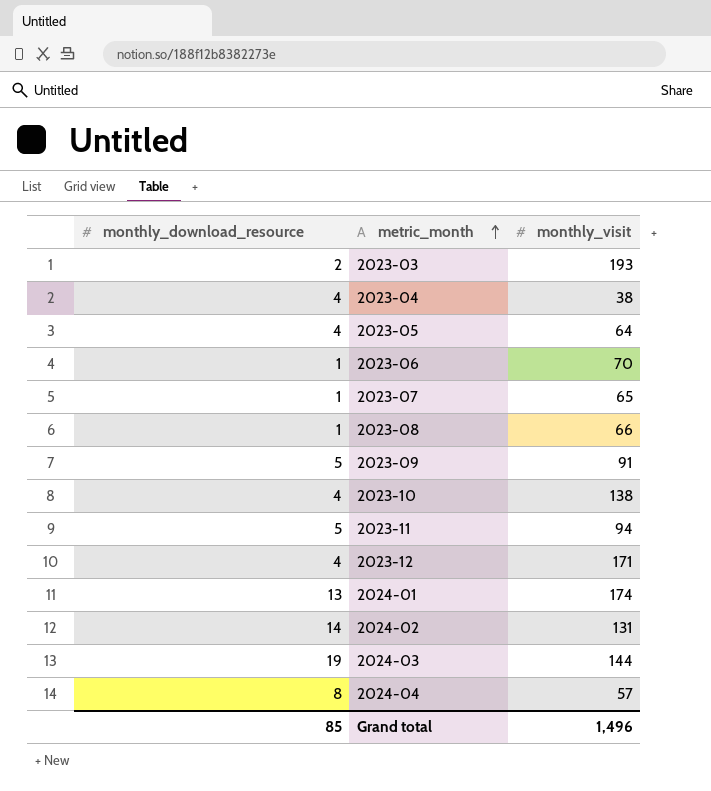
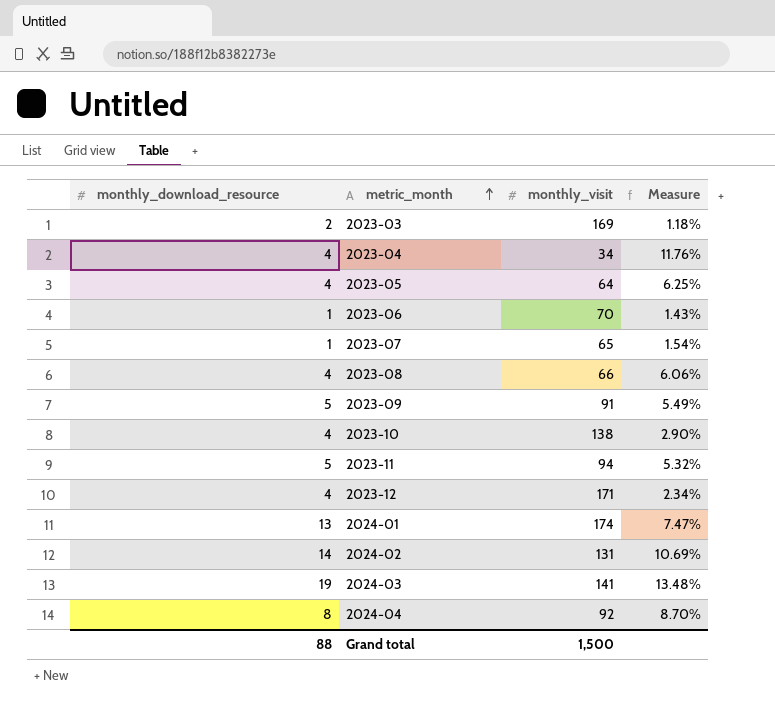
column Measure | formula: none -> [monthly_download_resource] / [monthly_visit]
2023-03 | monthly_visit: 193 -> 169
2023-04 | monthly_visit: 38 -> 34
2023-08 | monthly_download_resource: 1 -> 4
2024-03 | monthly_visit: 144 -> 141
2024-04 | monthly_visit: 57 -> 92
Grand total | monthly_download_resource: 85 -> 88
Grand total | monthly_visit: 1,496 -> 1,500

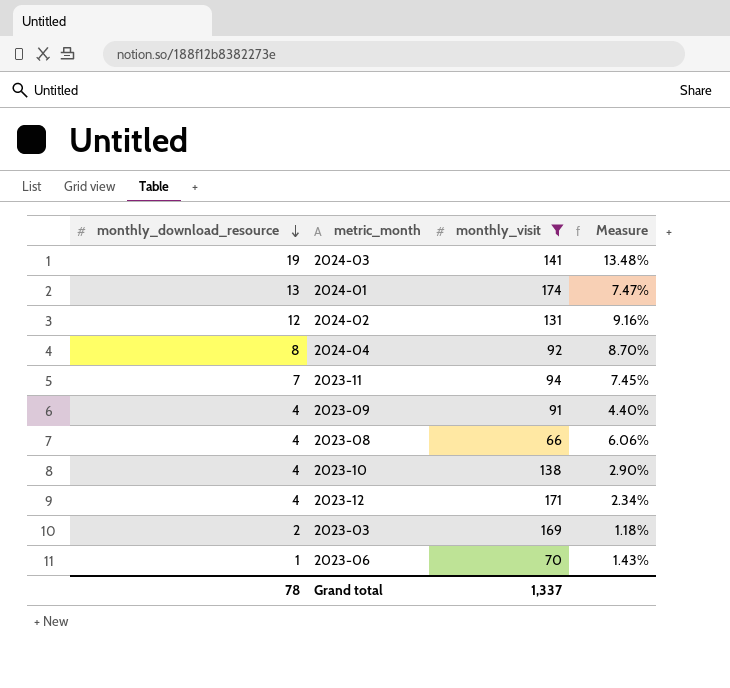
filter: none -> monthly_visit >= 66
row order: metric_month ascending -> monthly_download_resource descending
2024-02 | monthly_download_resource: 14 -> 12
2024-02 | Measure: 10.69% -> 9.16%
2023-11 | monthly_download_resource: 5 -> 7
2023-11 | Measure: 5.32% -> 7.45%
2023-09 | monthly_download_resource: 5 -> 4
2023-09 | Measure: 5.49% -> 4.40%
Grand total | monthly_download_resource: 88 -> 78
Grand total | monthly_visit: 1,500 -> 1,337

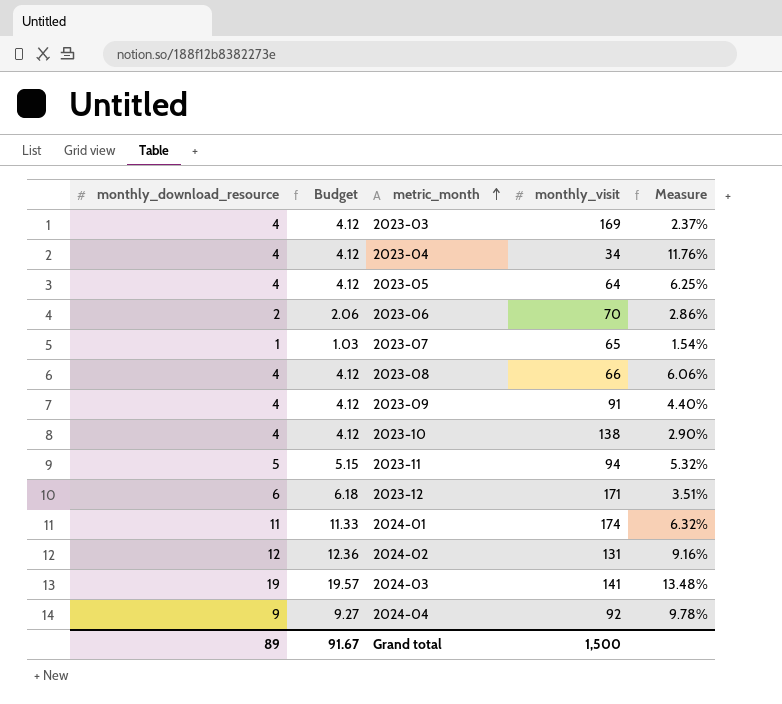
filter: monthly_visit >= 66 -> none
row order: monthly_download_resource descending -> metric_month ascending
column Budget | formula: none -> [monthly_download_resource] * 1.03
2023-03 | monthly_download_resource: 2 -> 4
2023-03 | Measure: 1.18% -> 2.37%
2023-06 | monthly_download_resource: 1 -> 2
2023-06 | Measure: 1.43% -> 2.86%
2023-11 | monthly_download_resource: 7 -> 5
2023-11 | Measure: 7.45% -> 5.32%
2023-12 | monthly_download_resource: 4 -> 6
2023-12 | Measure: 2.34% -> 3.51%
2024-01 | monthly_download_resource: 13 -> 11
2024-01 | Measure: 7.47% -> 6.32%
2024-04 | monthly_download_resource: 8 -> 9
2024-04 | Measure: 8.70% -> 9.78%
Grand total | monthly_download_resource: 78 -> 89
Grand total | monthly_visit: 1,337 -> 1,500

